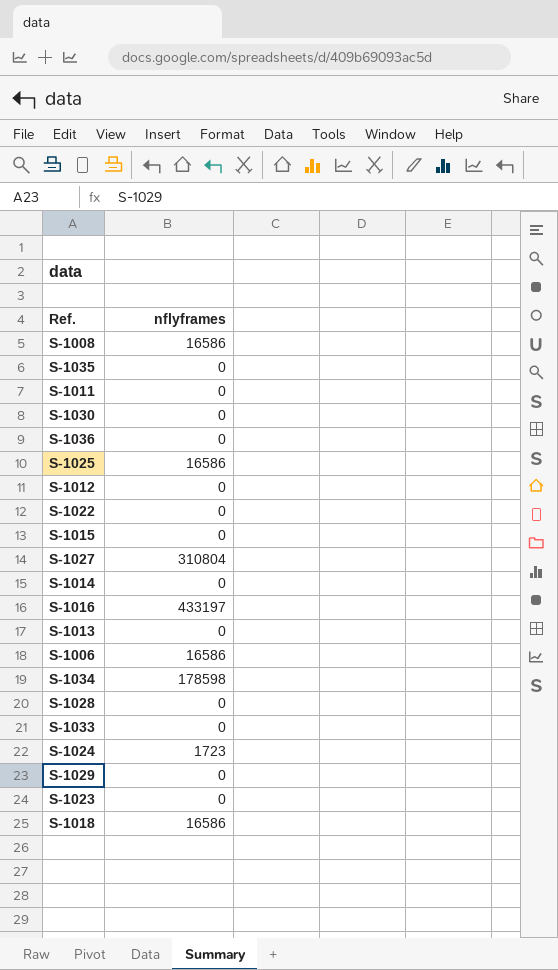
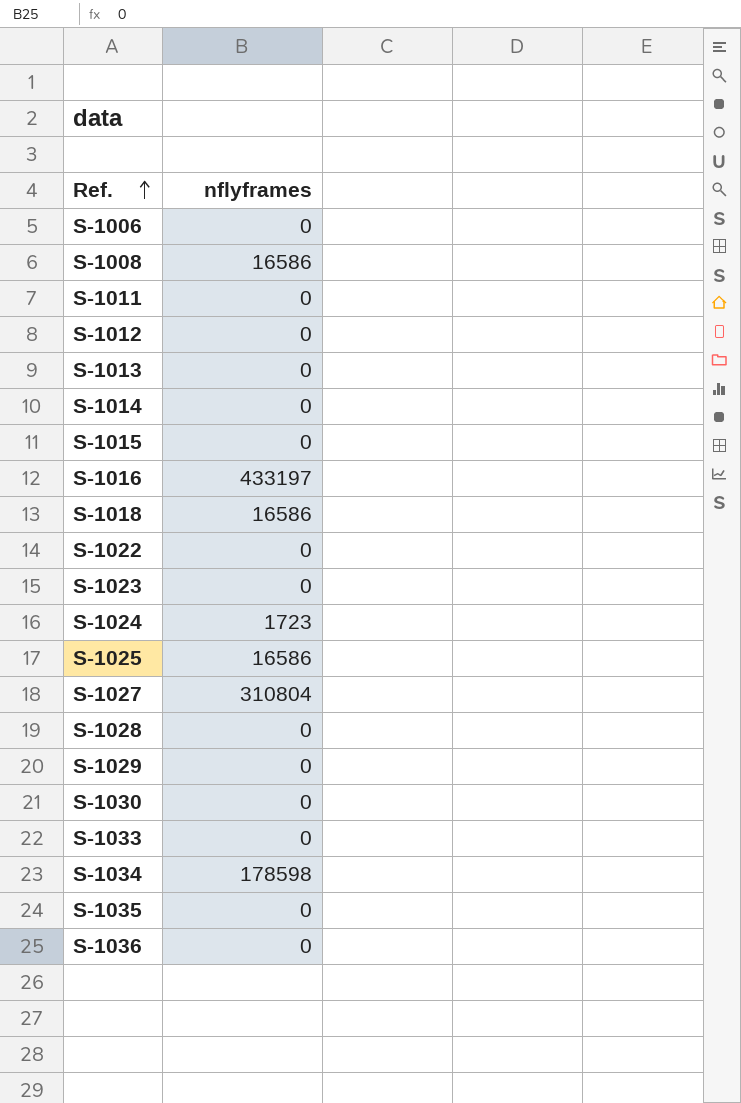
row order: none -> Ref. ascending
S-1006 | nflyframes: 16586 -> 0

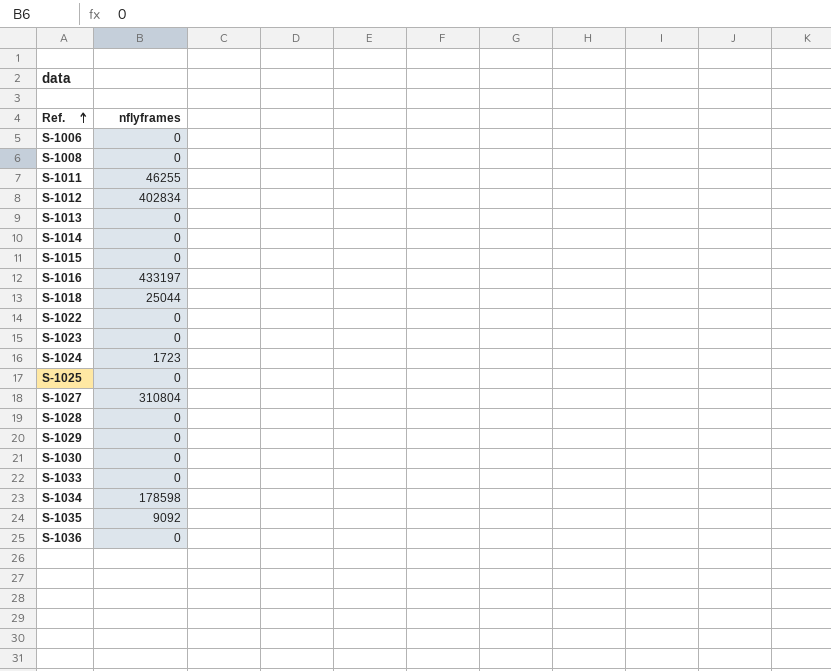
S-1008 | nflyframes: 16586 -> 0
S-1011 | nflyframes: 0 -> 46255
S-1012 | nflyframes: 0 -> 402834
S-1018 | nflyframes: 16586 -> 25044
S-1025 | nflyframes: 16586 -> 0
S-1035 | nflyframes: 0 -> 9092

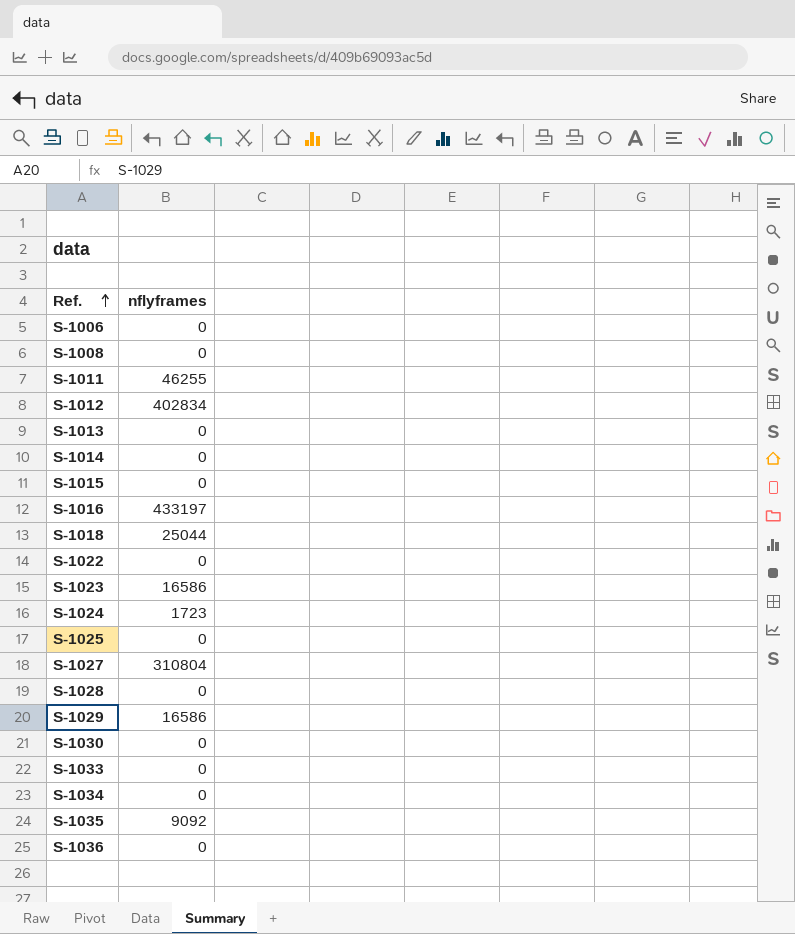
S-1023 | nflyframes: 0 -> 16586
S-1029 | nflyframes: 0 -> 16586
S-1034 | nflyframes: 178598 -> 0

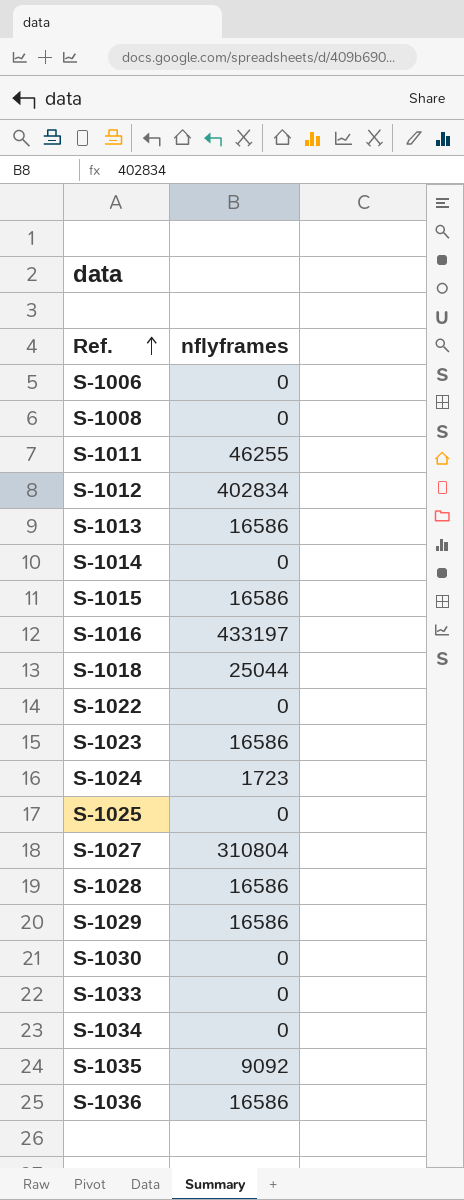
S-1013 | nflyframes: 0 -> 16586
S-1015 | nflyframes: 0 -> 16586
S-1028 | nflyframes: 0 -> 16586
S-1036 | nflyframes: 0 -> 16586

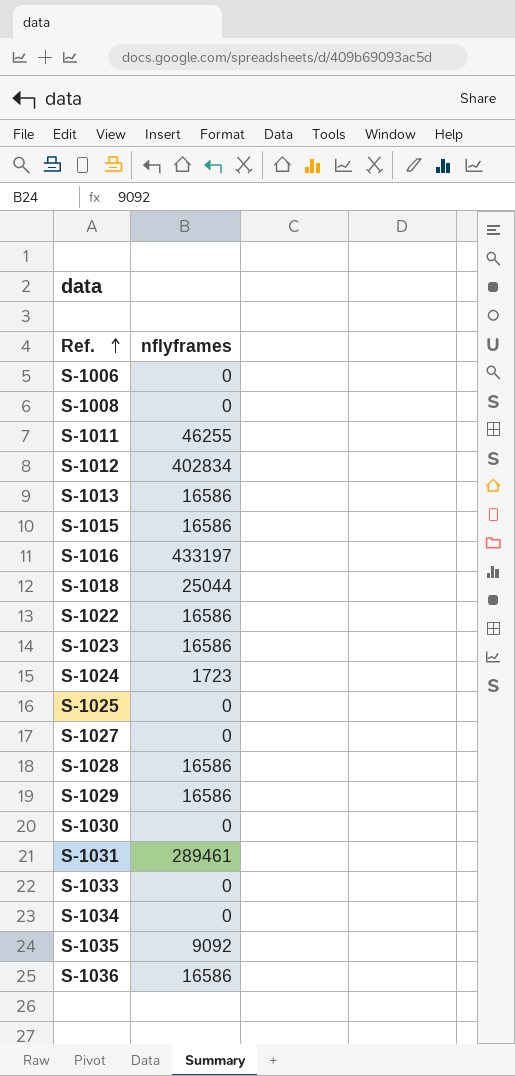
row S-1014: 0 -> none
S-1022 | nflyframes: 0 -> 16586
S-1027 | nflyframes: 310804 -> 0
row S-1031: none -> 289461

